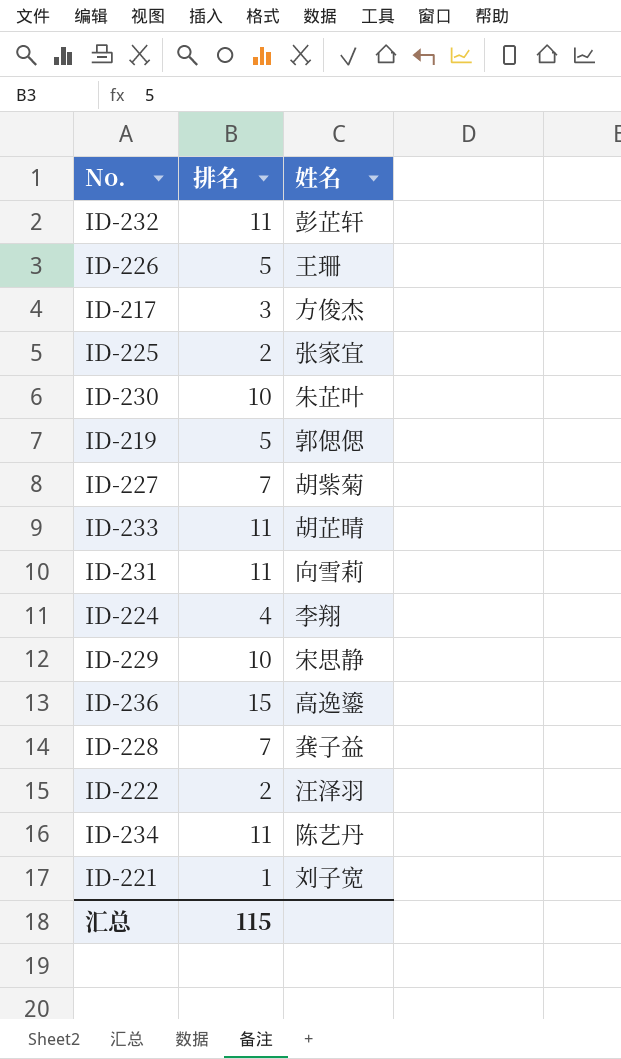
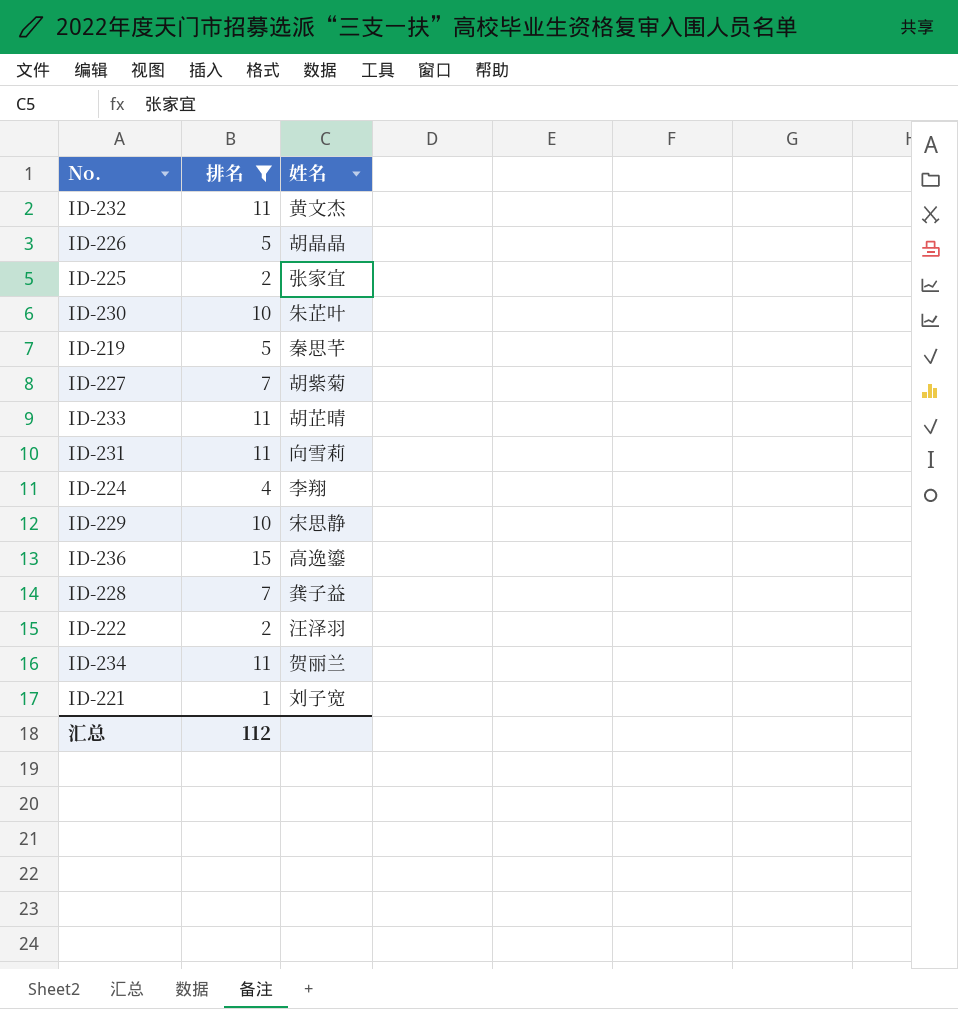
filter: none -> 排名 != 3
ID-232 | 姓名: 彭芷轩 -> 黄文杰
ID-226 | 姓名: 王珊 -> 胡晶晶
ID-219 | 姓名: 郭偲偲 -> 秦思芊
ID-234 | 姓名: 陈艺丹 -> 贺丽兰
汇总 | 排名: 115 -> 112

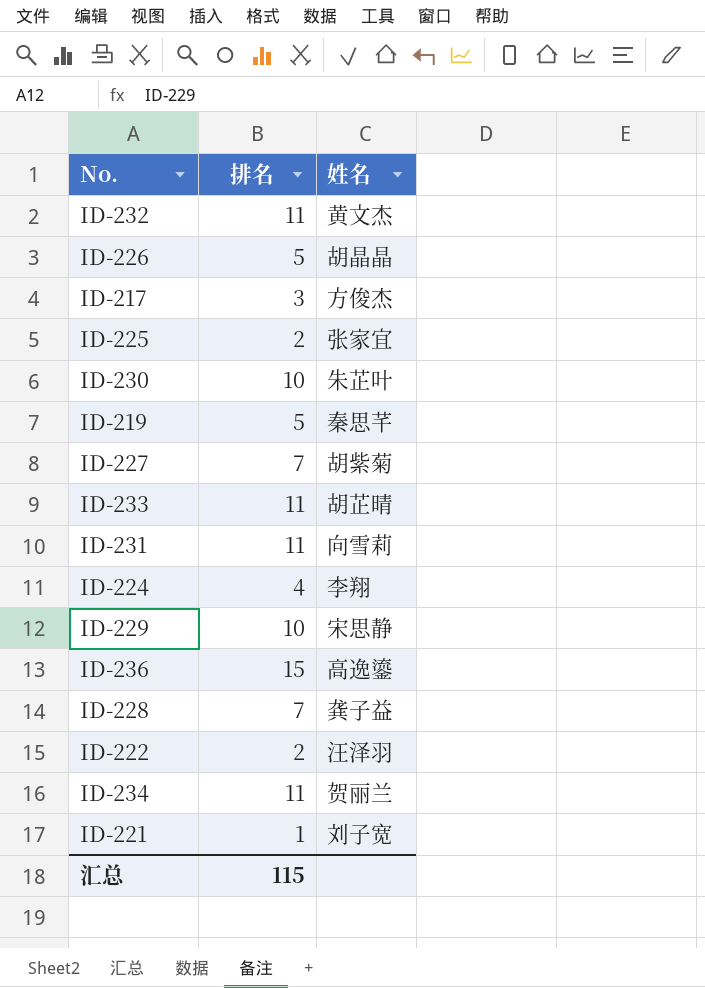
filter: 排名 != 3 -> none
汇总 | 排名: 112 -> 115

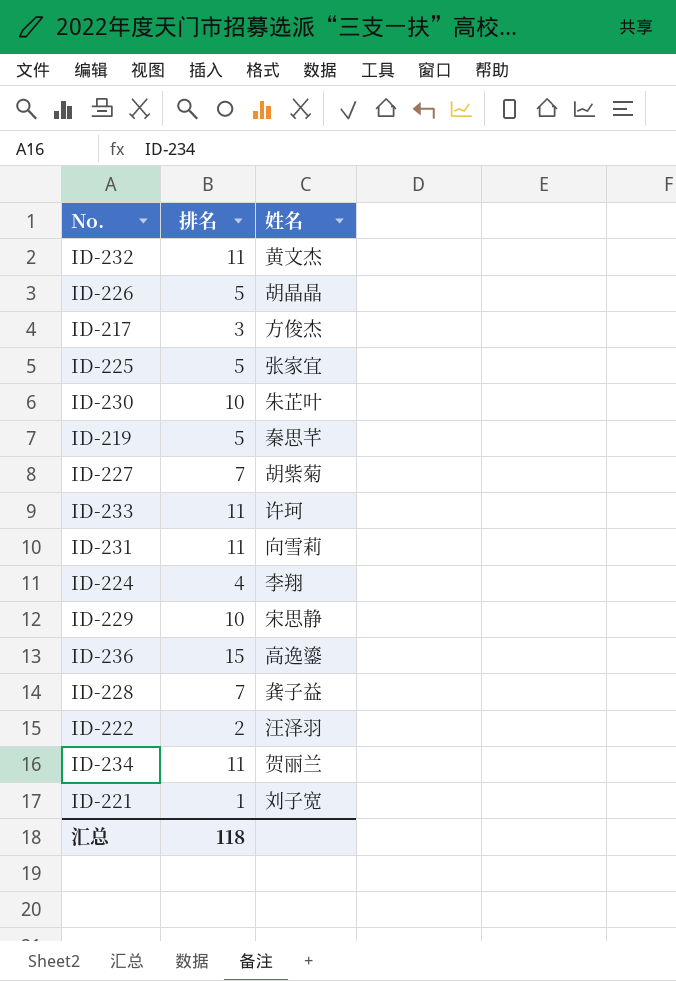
ID-225 | 排名: 2 -> 5
ID-233 | 姓名: 胡芷晴 -> 许珂
汇总 | 排名: 115 -> 118

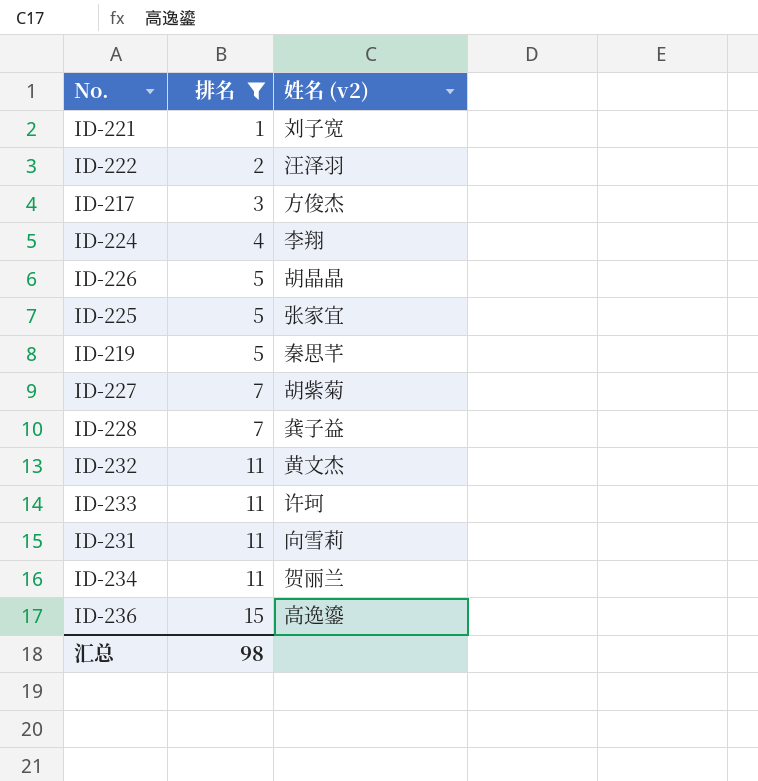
filter: none -> 排名 != 10
row order: none -> 排名 ascending
column name: 姓名 -> 姓名 (v2)
汇总 | 排名: 118 -> 98

